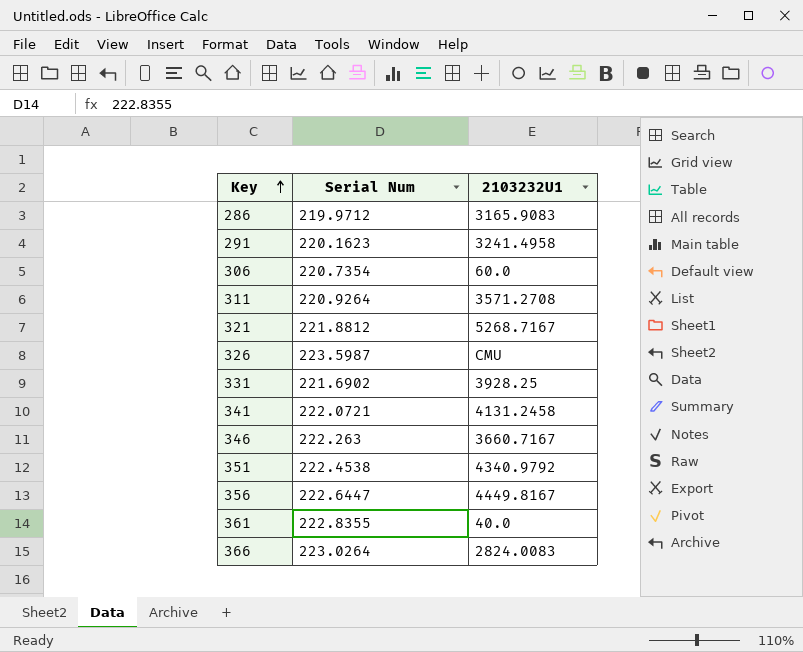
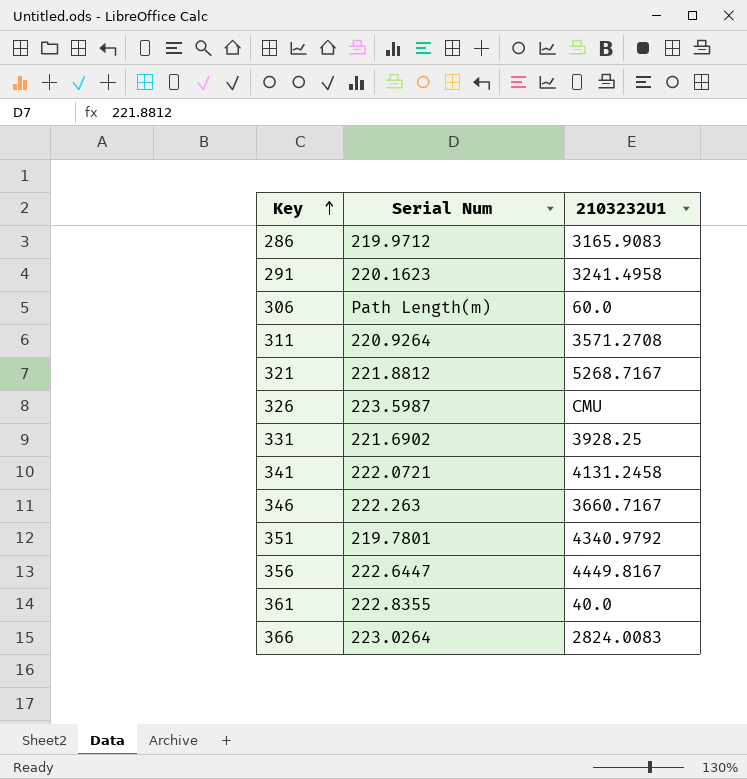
306 | Serial Num: 220.7354 -> Path Length(m)
351 | Serial Num: 222.4538 -> 219.7801

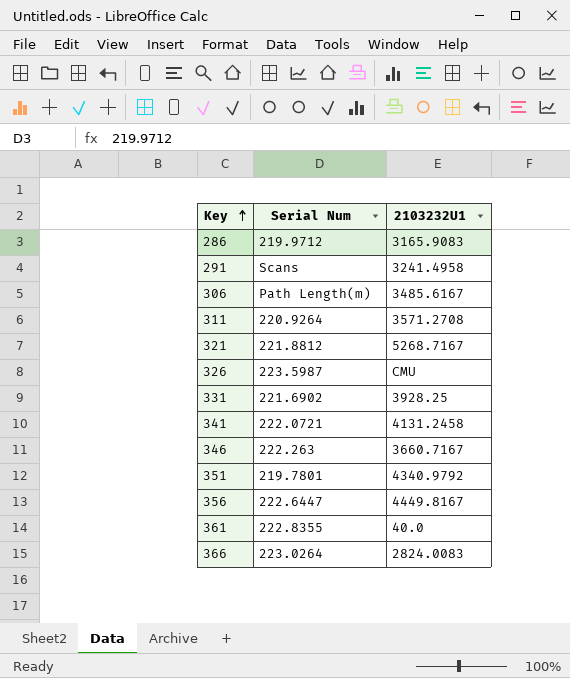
291 | Serial Num: 220.1623 -> Scans
306 | 2103232U1: 60.0 -> 3485.6167

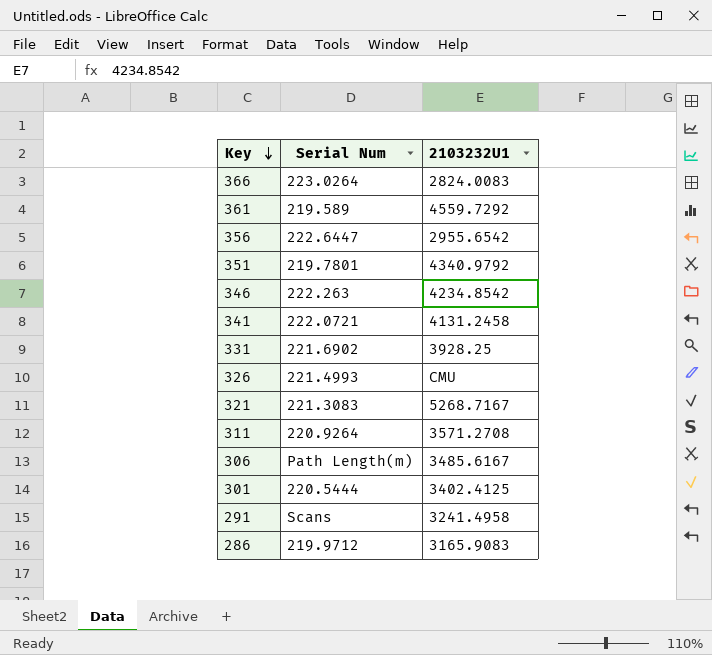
row order: Key ascending -> Key descending
361 | Serial Num: 222.8355 -> 219.589
361 | 2103232U1: 40.0 -> 4559.7292
356 | 2103232U1: 4449.8167 -> 2955.6542
346 | 2103232U1: 3660.7167 -> 4234.8542
326 | Serial Num: 223.5987 -> 221.4993
321 | Serial Num: 221.8812 -> 221.3083
row 301: none -> 220.5444 | 3402.4125

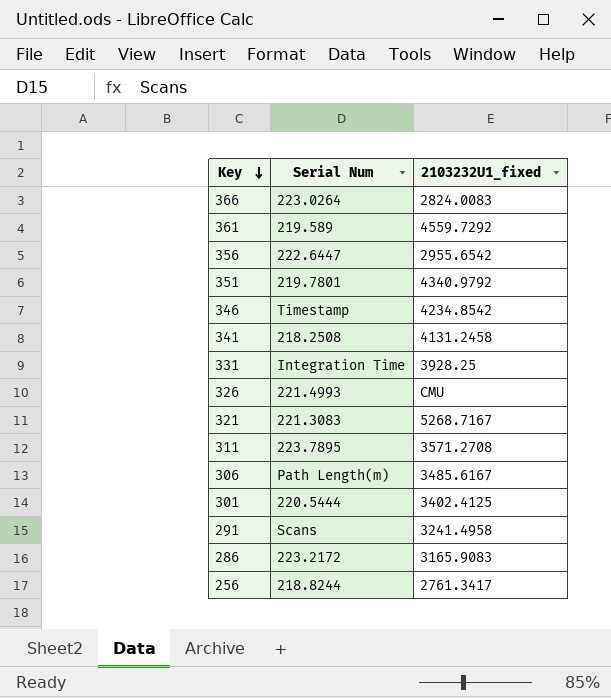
column name: 2103232U1 -> 2103232U1_fixed
346 | Serial Num: 222.263 -> Timestamp
341 | Serial Num: 222.0721 -> 218.2508
331 | Serial Num: 221.6902 -> Integration Time
311 | Serial Num: 220.9264 -> 223.7895
286 | Serial Num: 219.9712 -> 223.2172
row 256: none -> 218.8244 | 2761.3417

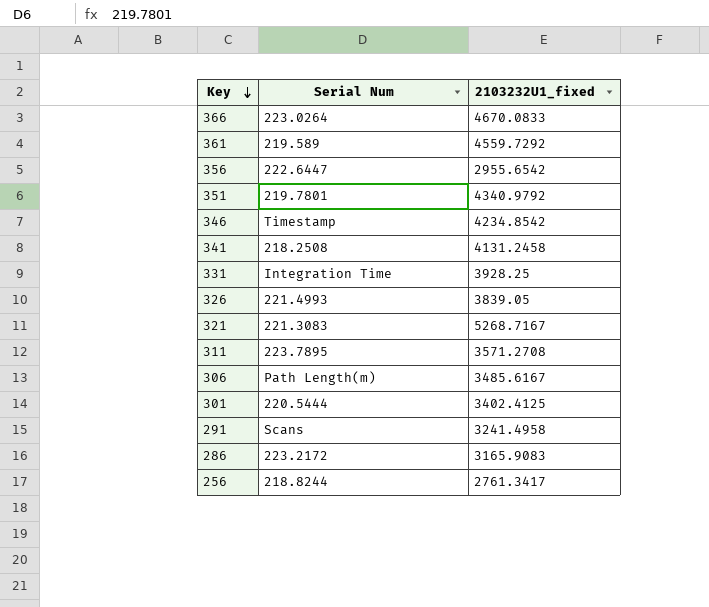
366 | 2103232U1_fixed: 2824.0083 -> 4670.0833
326 | 2103232U1_fixed: CMU -> 3839.05

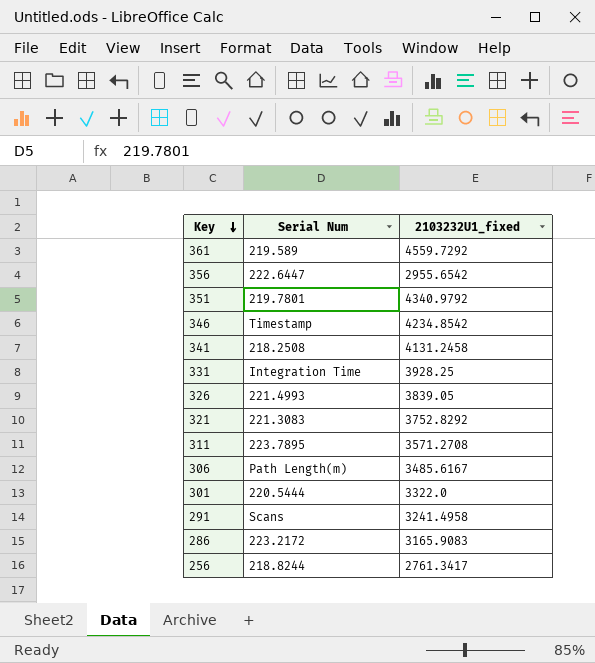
row 366: 223.0264 | 4670.0833 -> none
321 | 2103232U1_fixed: 5268.7167 -> 3752.8292
301 | 2103232U1_fixed: 3402.4125 -> 3322.0

